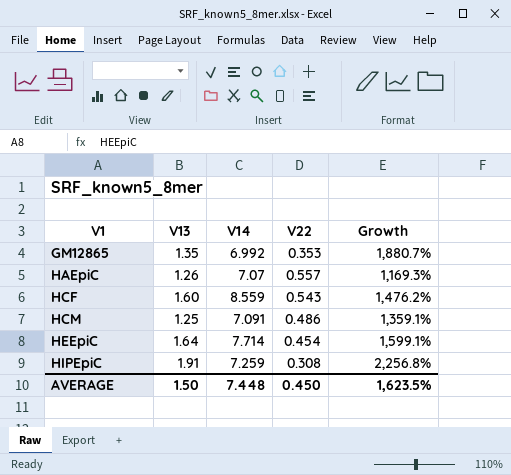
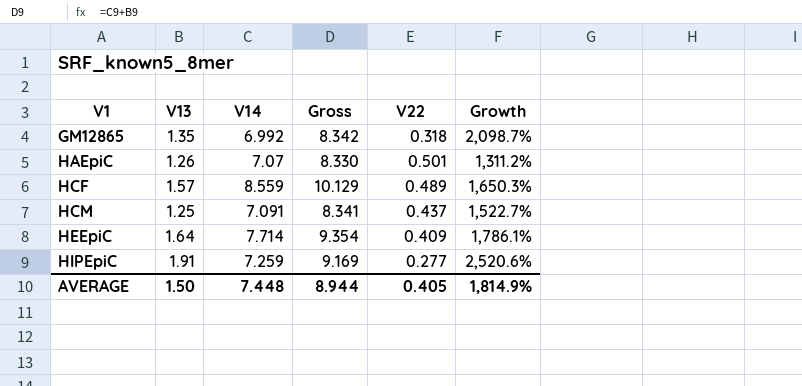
column Gross | formula: none -> [V13] + [V14]
GM12865 | V22: 0.353 -> 0.318
GM12865 | Growth: 1,880.7% -> 2,098.7%
HAEpiC | V22: 0.557 -> 0.501
HAEpiC | Growth: 1,169.3% -> 1,311.2%
HCF | V13: 1.60 -> 1.57
HCF | V22: 0.543 -> 0.489
HCF | Growth: 1,476.2% -> 1,650.3%
HCM | V22: 0.486 -> 0.437
HCM | Growth: 1,359.1% -> 1,522.7%
HEEpiC | V22: 0.454 -> 0.409
HEEpiC | Growth: 1,599.1% -> 1,786.1%
HIPEpiC | V22: 0.308 -> 0.277
HIPEpiC | Growth: 2,256.8% -> 2,520.6%
AVERAGE | V22: 0.450 -> 0.405
AVERAGE | Growth: 1,623.5% -> 1,814.9%

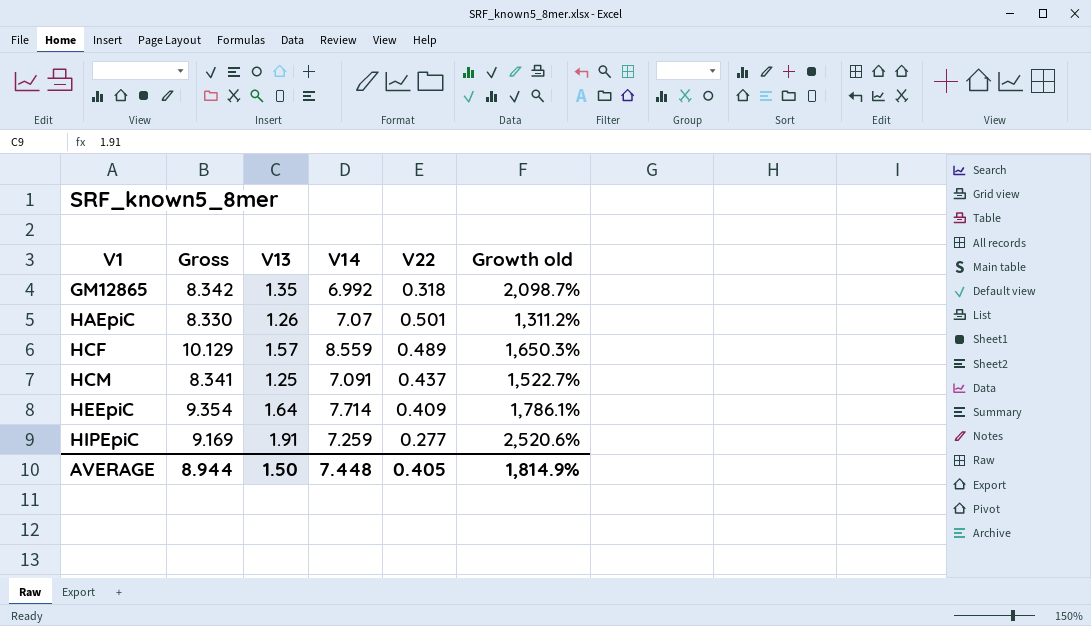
column Gross | position: 4 -> 2
column name: Growth -> Growth old

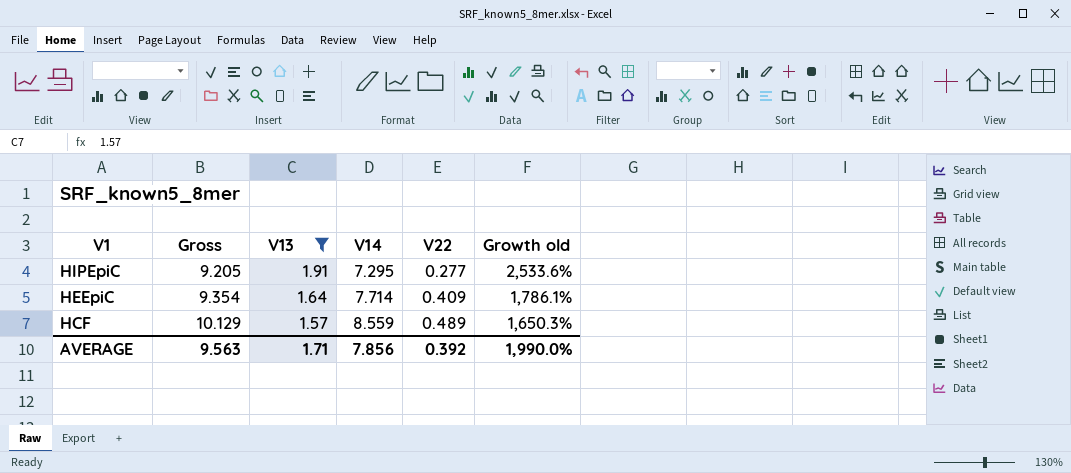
filter: none -> V13 >= 1.57
row order: V1 ascending -> V1 descending
HIPEpiC | Gross: 9.169 -> 9.205
HIPEpiC | V14: 7.259 -> 7.295
HIPEpiC | Growth old: 2,520.6% -> 2,533.6%
AVERAGE | Gross: 8.944 -> 9.563
AVERAGE | V13: 1.50 -> 1.71
AVERAGE | V14: 7.448 -> 7.856
AVERAGE | V22: 0.405 -> 0.392
AVERAGE | Growth old: 1,814.9% -> 1,990.0%

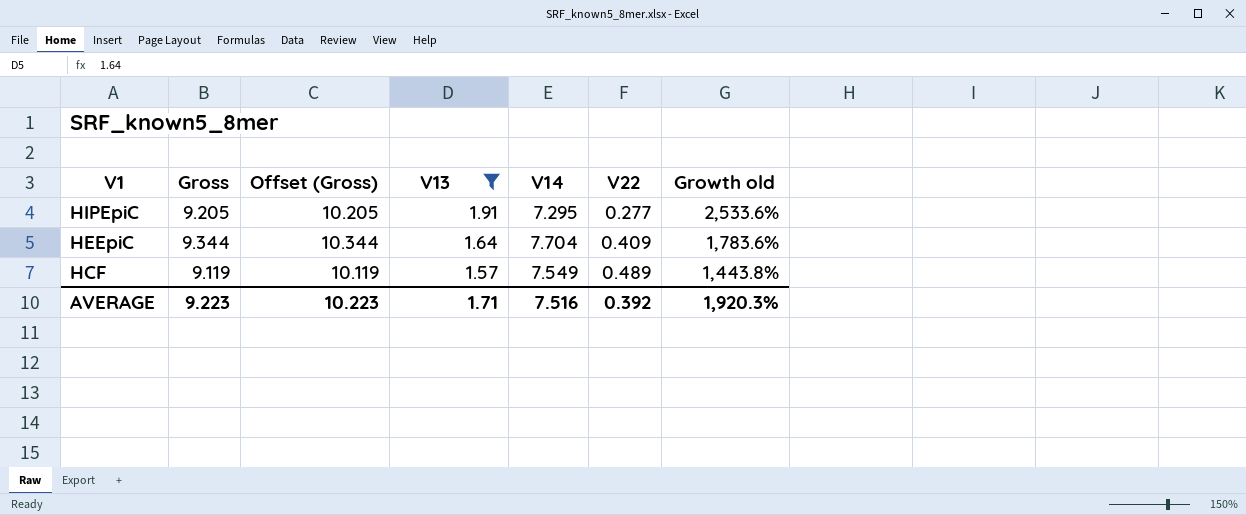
column Offset (Gross) | formula: none -> [Gross] + 1
HEEpiC | Gross: 9.354 -> 9.344
HEEpiC | V14: 7.714 -> 7.704
HEEpiC | Growth old: 1,786.1% -> 1,783.6%
HCF | Gross: 10.129 -> 9.119
HCF | V14: 8.559 -> 7.549
HCF | Growth old: 1,650.3% -> 1,443.8%
AVERAGE | Gross: 9.563 -> 9.223
AVERAGE | V14: 7.856 -> 7.516
AVERAGE | Growth old: 1,990.0% -> 1,920.3%

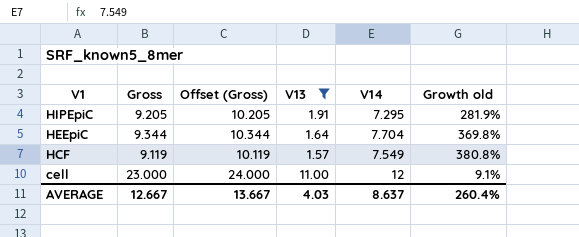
column V22 | position: 6 -> none
column Growth old | formula: ([V14] - [V22]) / [V22] -> ([V14] - [V13]) / [V13]
row cell: none -> 23.000 | 24.000 | 11.00 | 12 | 9.1%
AVERAGE | Gross: 9.223 -> 12.667
AVERAGE | Offset (Gross): 10.223 -> 13.667
AVERAGE | V13: 1.71 -> 4.03
AVERAGE | V14: 7.516 -> 8.637
AVERAGE | Growth old: 1,920.3% -> 260.4%

